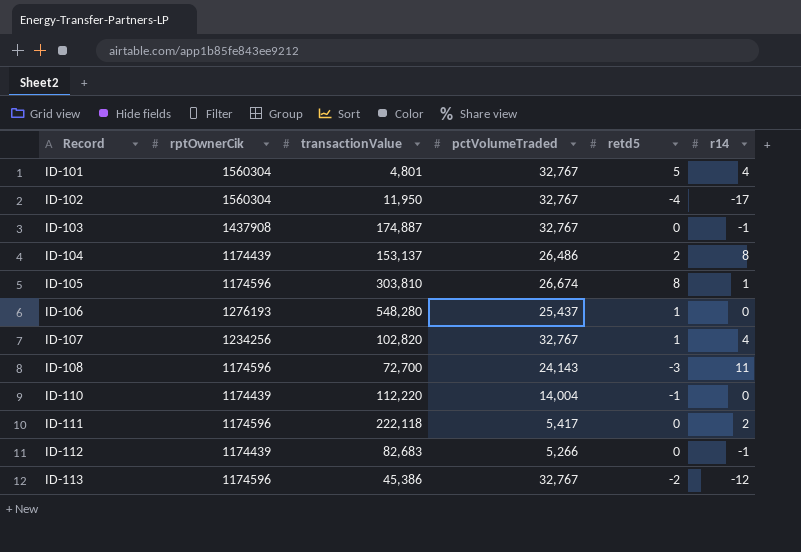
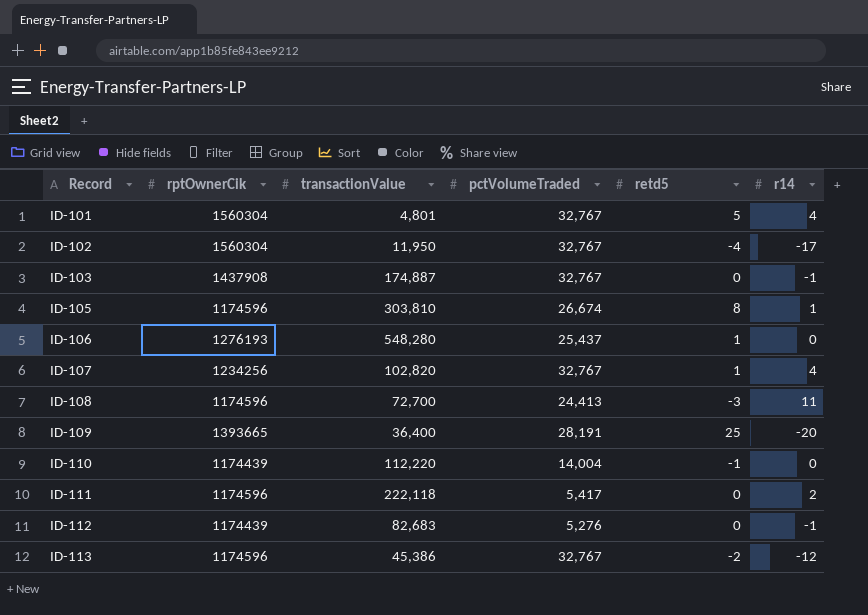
row ID-104: 1174439 | 153,137 | 26,486 | 2 | 8 -> none
ID-108 | pctVolumeTraded: 24,143 -> 24,413
row ID-109: none -> 1393665 | 36,400 | 28,191 | 25 | -20
ID-112 | pctVolumeTraded: 5,266 -> 5,276

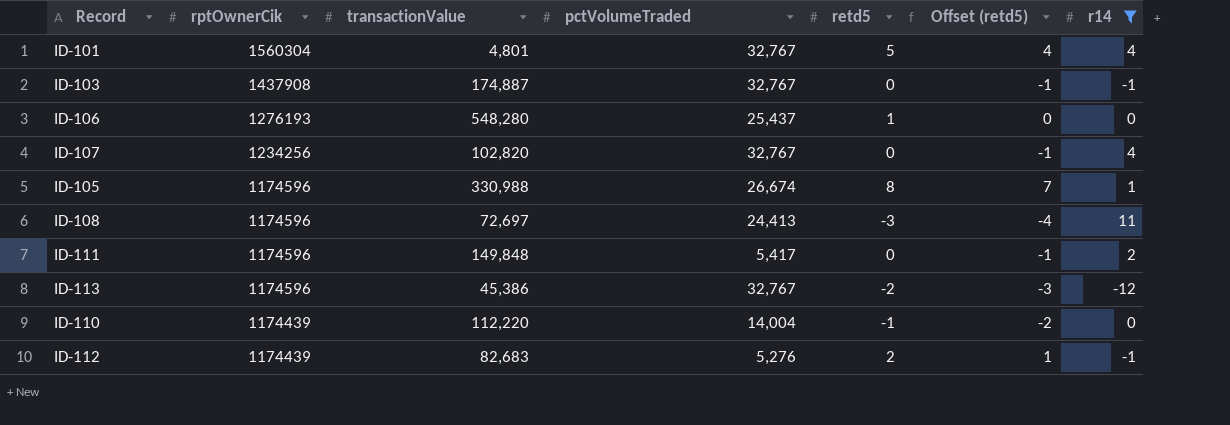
filter: none -> r14 >= -12
row order: Record ascending -> rptOwnerCik descending
column Offset (retd5) | formula: none -> [retd5] - 1
ID-107 | retd5: 1 -> 0
ID-105 | transactionValue: 303,810 -> 330,988
ID-108 | transactionValue: 72,700 -> 72,697
ID-111 | transactionValue: 222,118 -> 149,848
ID-112 | retd5: 0 -> 2

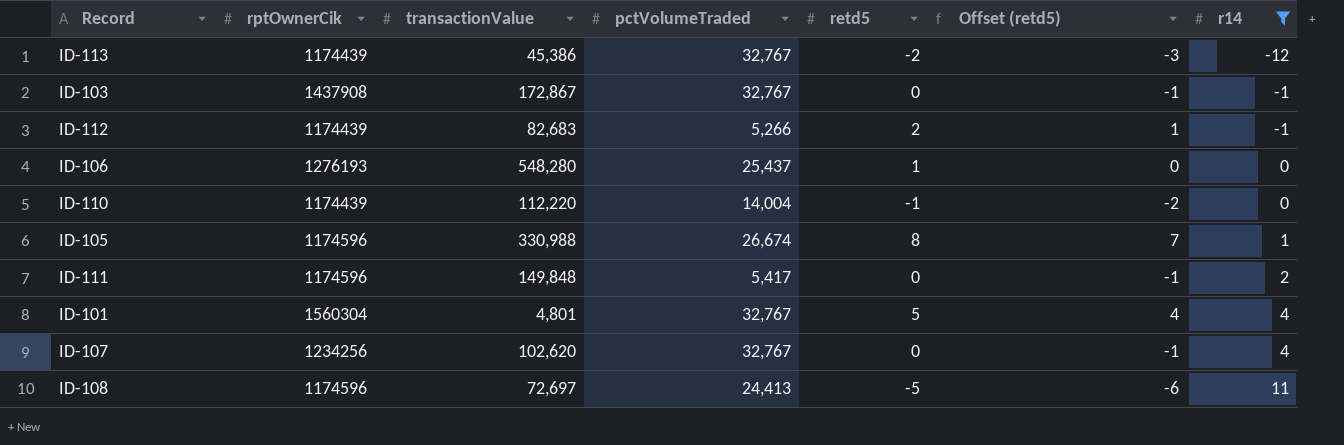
row order: rptOwnerCik descending -> r14 ascending
ID-113 | rptOwnerCik: 1174596 -> 1174439
ID-103 | transactionValue: 174,887 -> 172,867
ID-112 | pctVolumeTraded: 5,276 -> 5,266
ID-107 | transactionValue: 102,820 -> 102,620
ID-108 | retd5: -3 -> -5
ID-108 | Offset (retd5): -4 -> -6

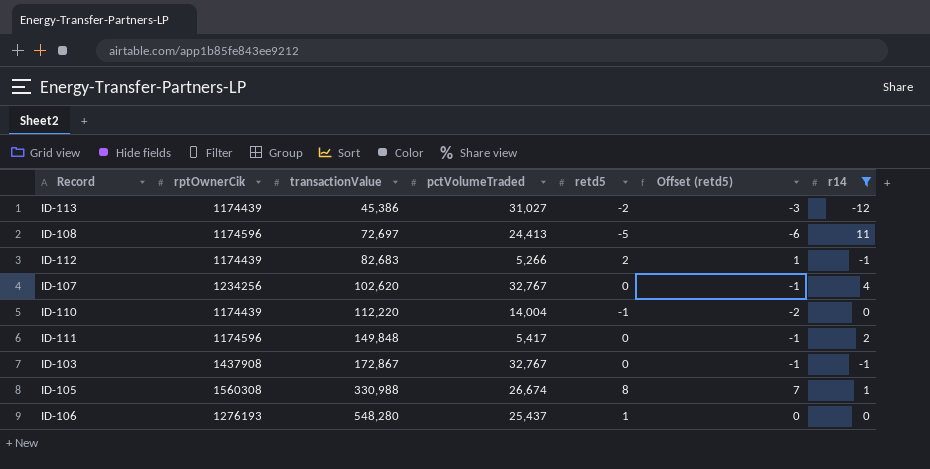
row order: r14 ascending -> transactionValue ascending
row ID-101: 1560304 | 4,801 | 32,767 | 5 | 4 | 4 -> none
ID-113 | pctVolumeTraded: 32,767 -> 31,027
ID-105 | rptOwnerCik: 1174596 -> 1560308

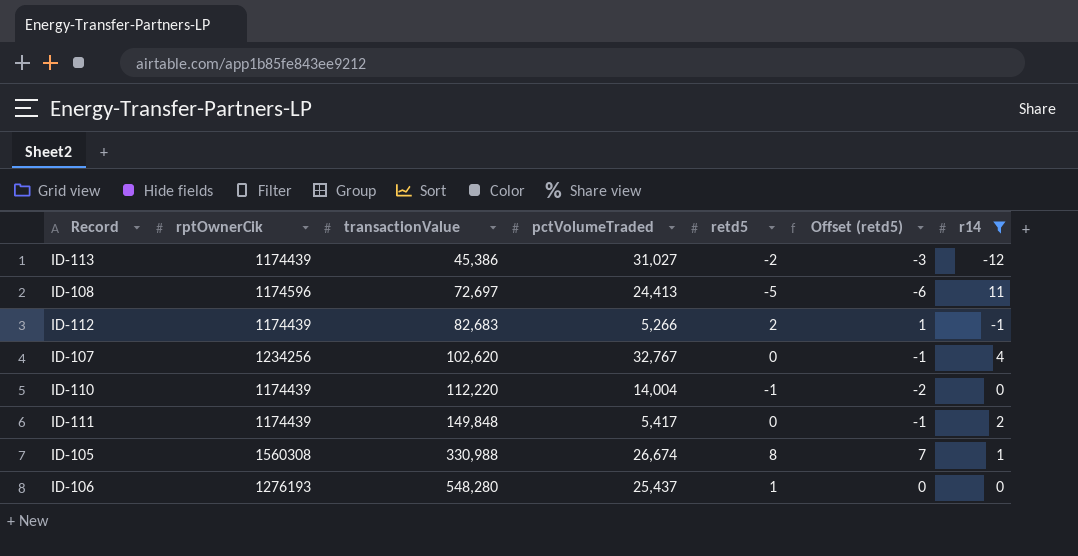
row ID-103: 1437908 | 172,867 | 32,767 | 0 | -1 | -1 -> none
ID-111 | rptOwnerCik: 1174596 -> 1174439

